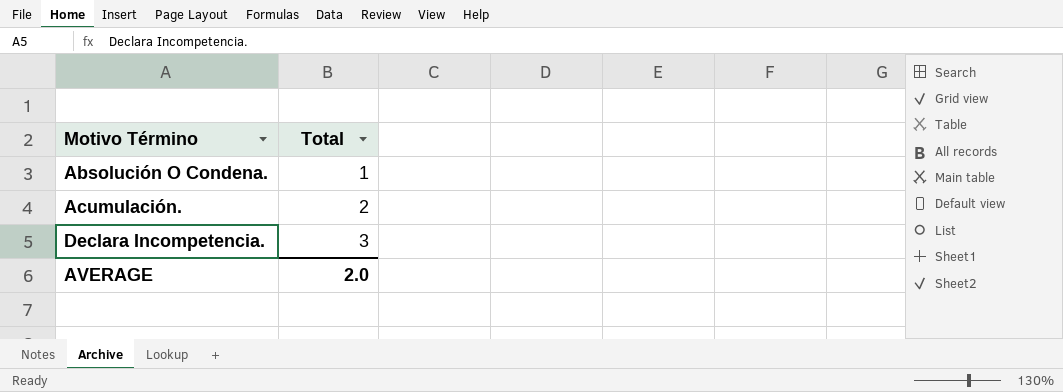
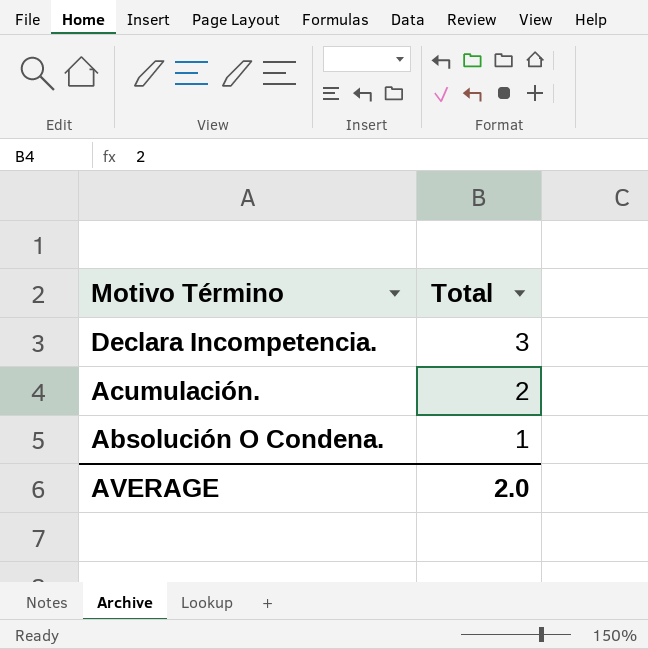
row order: Motivo Término ascending -> Motivo Término descending

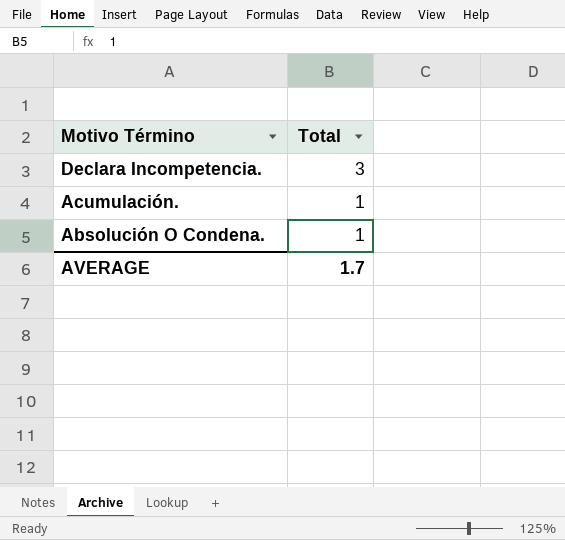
Acumulación. | Total: 2 -> 1
AVERAGE | Total: 2.0 -> 1.7

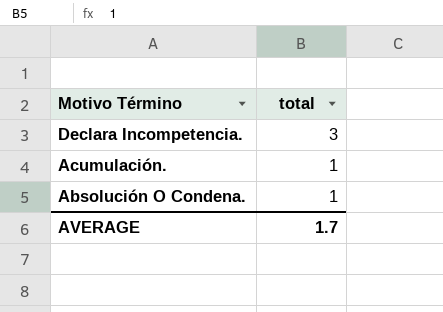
column name: Total -> total

